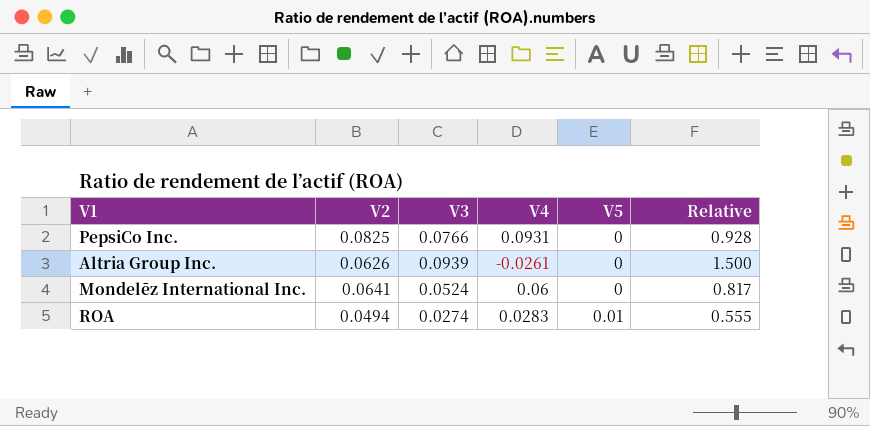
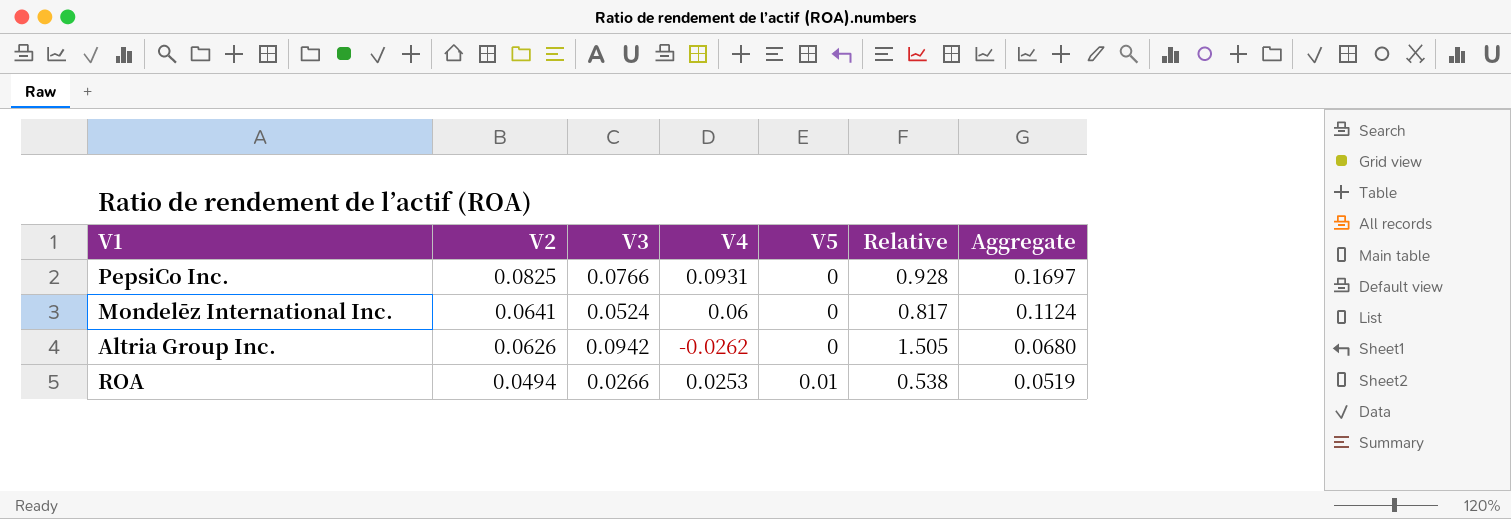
row order: V5 ascending -> V2 descending
column Aggregate | formula: none -> [V3] + [V4]
Altria Group Inc. | V3: 0.0939 -> 0.0942
Altria Group Inc. | V4: -0.0261 -> -0.0262
Altria Group Inc. | Relative: 1.500 -> 1.505
ROA | V3: 0.0274 -> 0.0266
ROA | V4: 0.0283 -> 0.0253
ROA | Relative: 0.555 -> 0.538

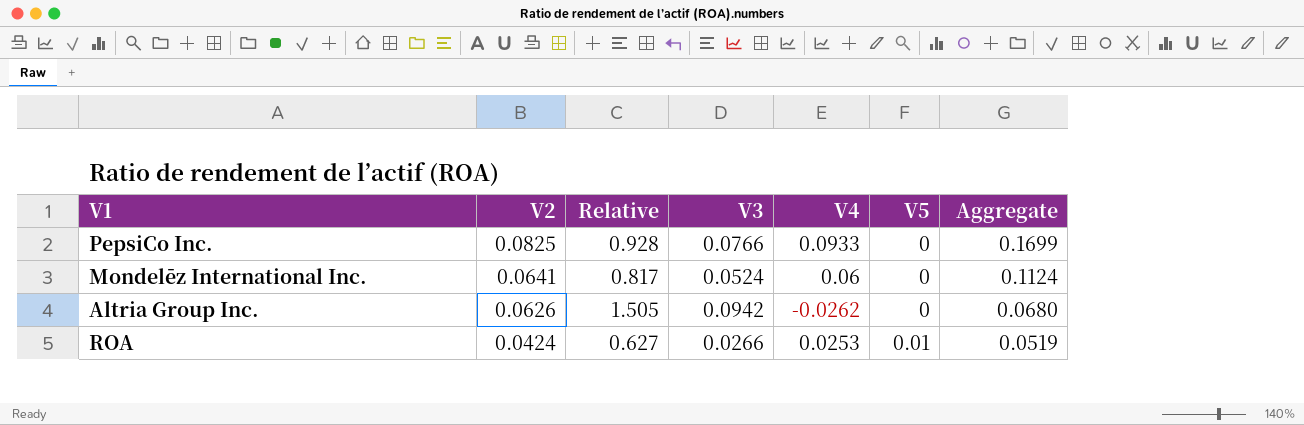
column Relative | position: 6 -> 3
PepsiCo Inc. | V4: 0.0931 -> 0.0933
PepsiCo Inc. | Aggregate: 0.1697 -> 0.1699
ROA | V2: 0.0494 -> 0.0424
ROA | Relative: 0.538 -> 0.627

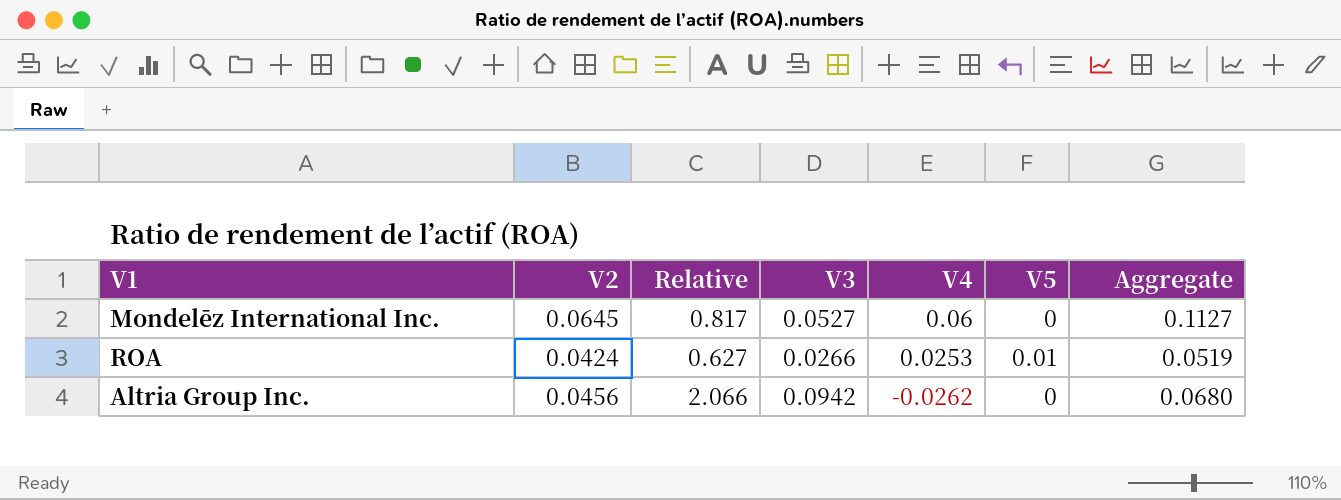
row order: V2 descending -> V4 descending
row PepsiCo Inc.: 0.0825 | 0.928 | 0.0766 | 0.0933 | 0 | 0.1699 -> none
Mondelēz International Inc. | V2: 0.0641 -> 0.0645
Mondelēz International Inc. | V3: 0.0524 -> 0.0527
Mondelēz International Inc. | Aggregate: 0.1124 -> 0.1127
Altria Group Inc. | V2: 0.0626 -> 0.0456
Altria Group Inc. | Relative: 1.505 -> 2.066

